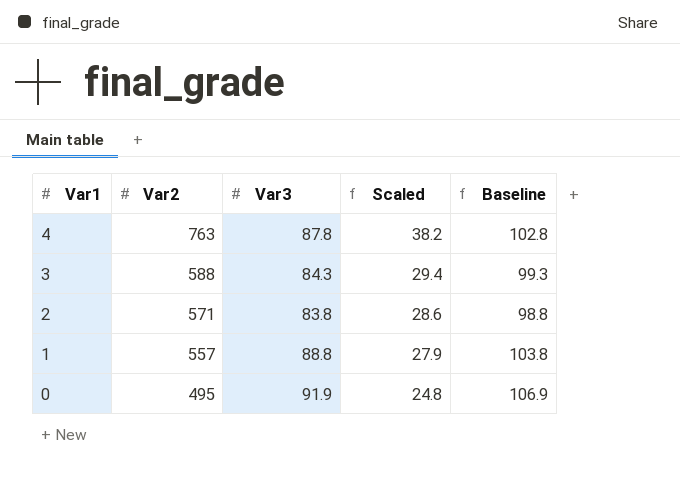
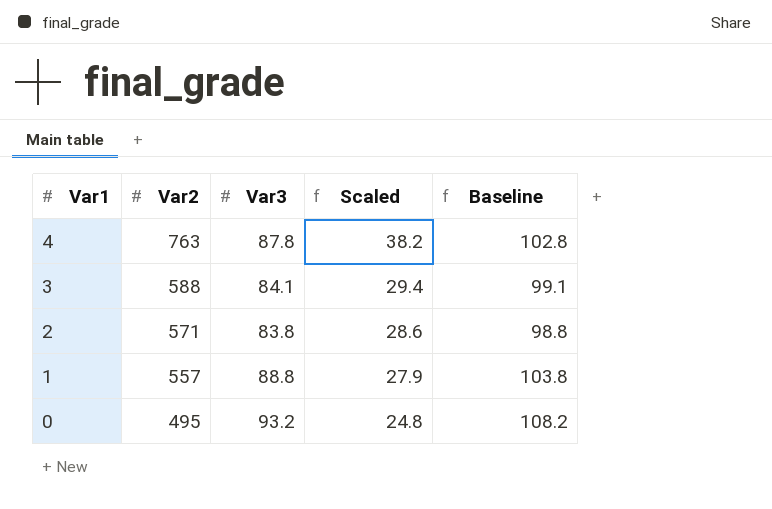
3 | Var3: 84.3 -> 84.1
3 | Baseline: 99.3 -> 99.1
0 | Var3: 91.9 -> 93.2
0 | Baseline: 106.9 -> 108.2

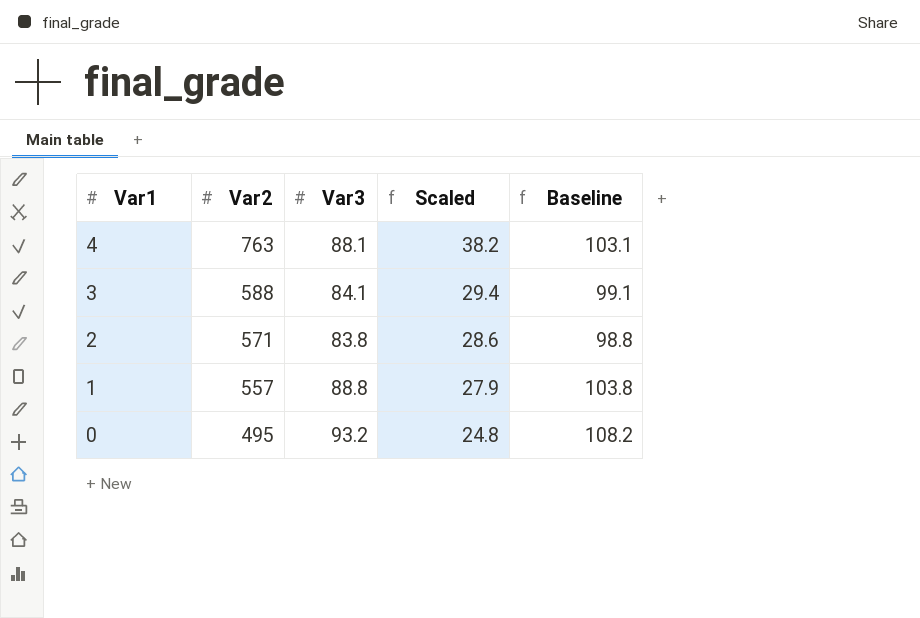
4 | Var3: 87.8 -> 88.1
4 | Baseline: 102.8 -> 103.1

